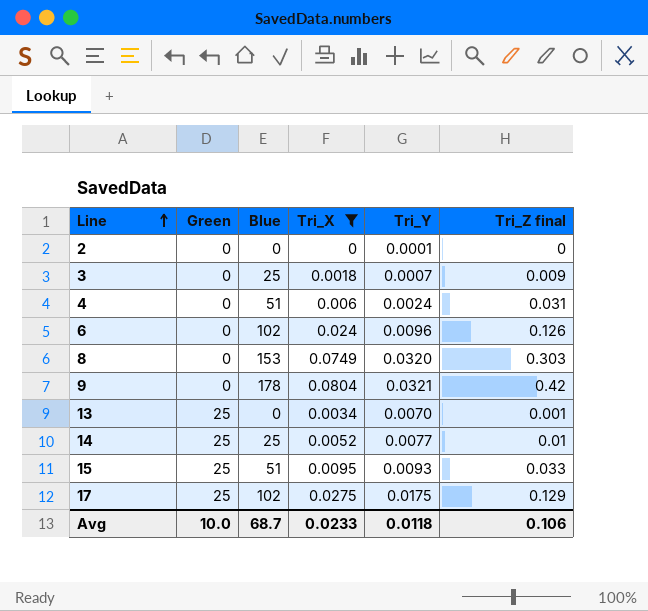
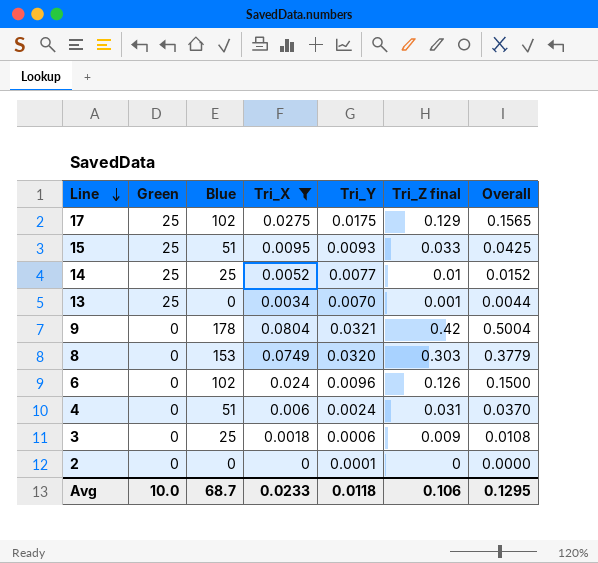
row order: Line ascending -> Line descending
column Overall | formula: none -> [Tri_X] + [Tri_Z final]
3 | Tri_Y: 0.0007 -> 0.0006

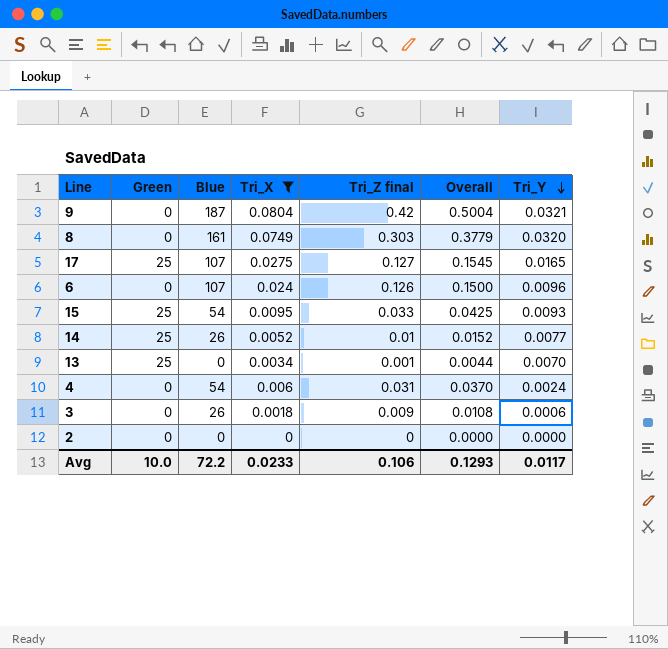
row order: Line descending -> Tri_Y descending
column Tri_Y | position: 5 -> 7
9 | Blue: 178 -> 187
8 | Blue: 153 -> 161
17 | Blue: 102 -> 107
17 | Tri_Z final: 0.129 -> 0.127
17 | Overall: 0.1565 -> 0.1545
17 | Tri_Y: 0.0175 -> 0.0165
6 | Blue: 102 -> 107
15 | Blue: 51 -> 54
14 | Blue: 25 -> 26
4 | Blue: 51 -> 54
3 | Blue: 25 -> 26
2 | Tri_Y: 0.0001 -> 0.0000
Avg | Blue: 68.7 -> 72.2
Avg | Overall: 0.1295 -> 0.1293
Avg | Tri_Y: 0.0118 -> 0.0117

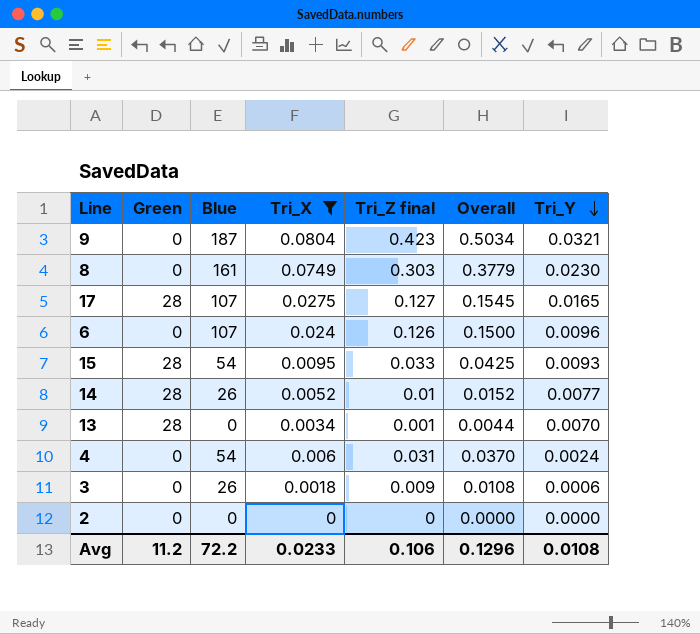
9 | Tri_Z final: 0.42 -> 0.423
9 | Overall: 0.5004 -> 0.5034
8 | Tri_Y: 0.0320 -> 0.0230
17 | Green: 25 -> 28
15 | Green: 25 -> 28
14 | Green: 25 -> 28
13 | Green: 25 -> 28
Avg | Green: 10.0 -> 11.2
Avg | Overall: 0.1293 -> 0.1296
Avg | Tri_Y: 0.0117 -> 0.0108

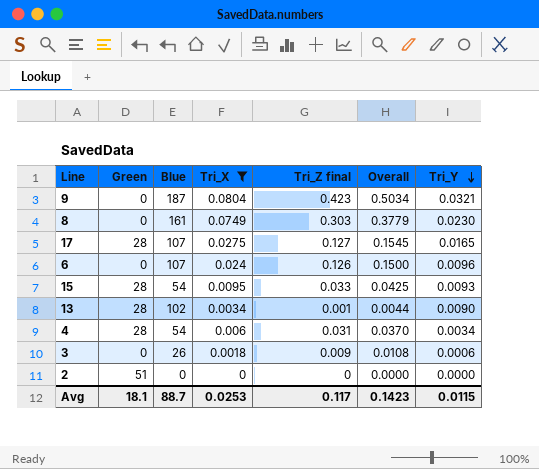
row 14: 28 | 26 | 0.0052 | 0.01 | 0.0152 | 0.0077 -> none
13 | Blue: 0 -> 102
13 | Tri_Y: 0.0070 -> 0.0090
4 | Green: 0 -> 28
4 | Tri_Y: 0.0024 -> 0.0034
2 | Green: 0 -> 51
Avg | Green: 11.2 -> 18.1
Avg | Blue: 72.2 -> 88.7
Avg | Tri_X: 0.0233 -> 0.0253
Avg | Tri_Z final: 0.106 -> 0.117
Avg | Overall: 0.1296 -> 0.1423
Avg | Tri_Y: 0.0108 -> 0.0115

